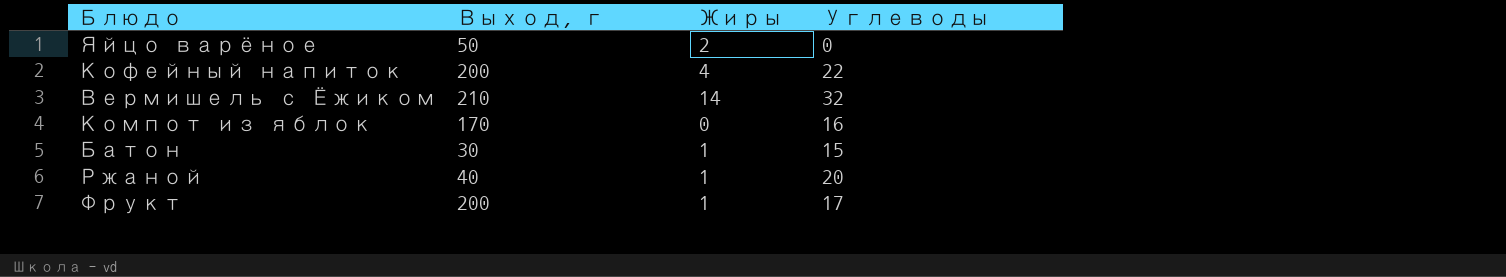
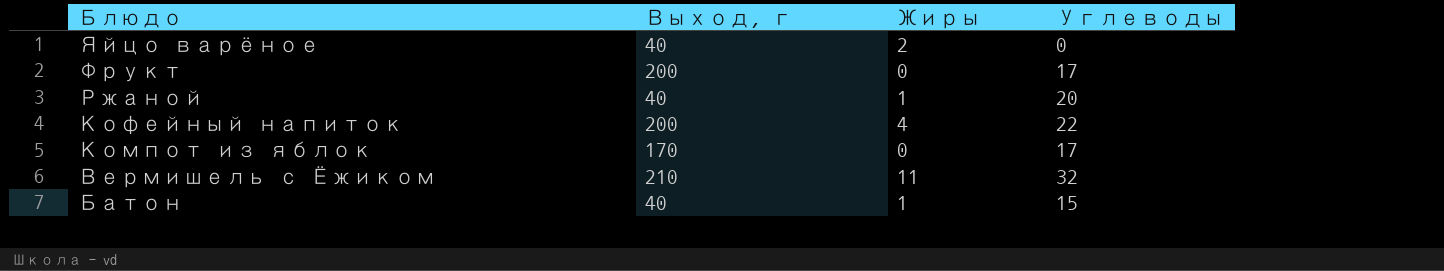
row order: none -> Блюдо descending
Яйцо варёное | Выход, г: 50 -> 40
Фрукт | Жиры: 1 -> 0
Компот из яблок | Углеводы: 16 -> 17
Вермишель с Ёжиком | Жиры: 14 -> 11
Батон | Выход, г: 30 -> 40

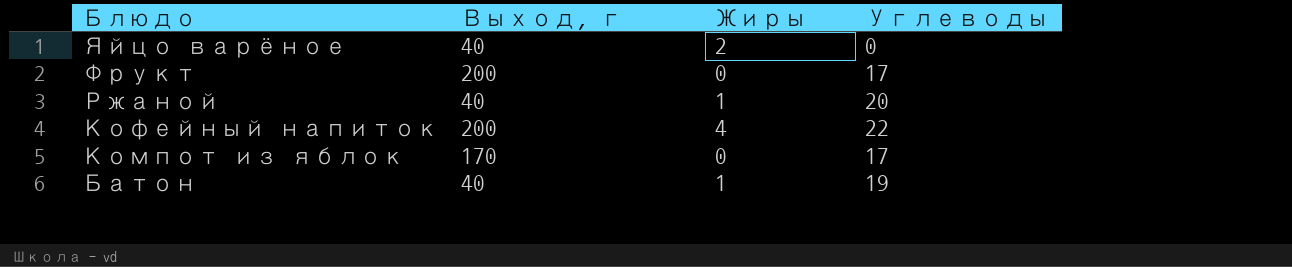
row Вермишель с Ёжиком: 210 | 11 | 32 -> none
Батон | Углеводы: 15 -> 19

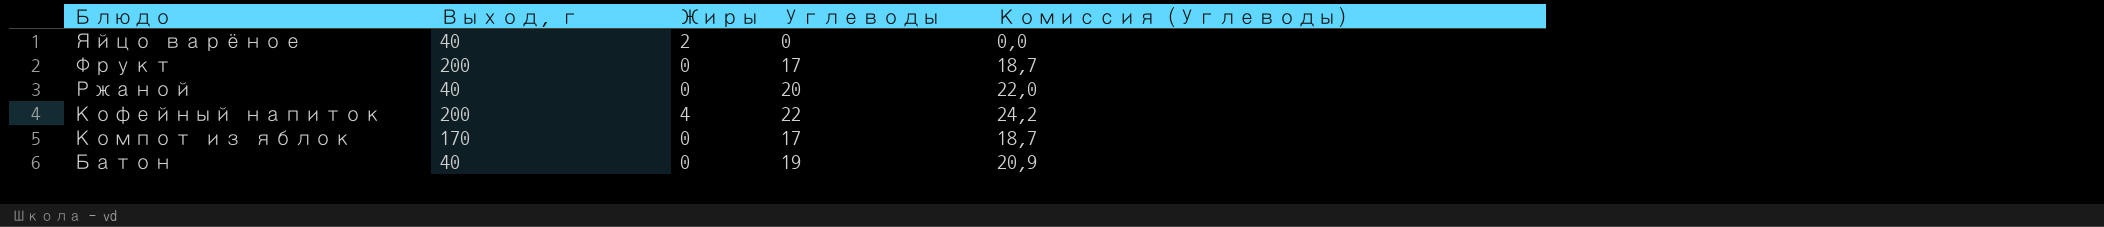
column Комиссия (Углеводы) | formula: none -> [Углеводы] * 1,1
Ржаной | Жиры: 1 -> 0
Батон | Жиры: 1 -> 0

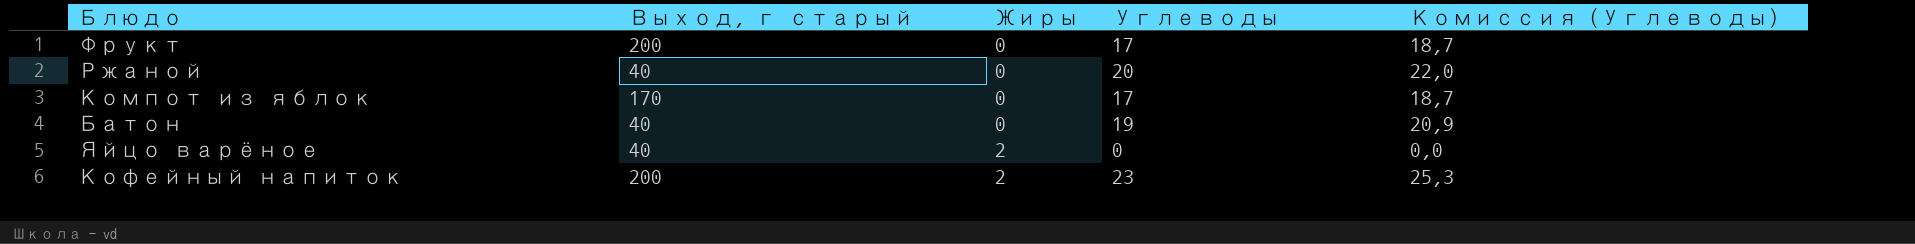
row order: Блюдо descending -> Жиры ascending
column name: Выход, г -> Выход, г старый
Кофейный напиток | Жиры: 4 -> 2
Кофейный напиток | Углеводы: 22 -> 23
Кофейный напиток | Комиссия (Углеводы): 24,2 -> 25,3

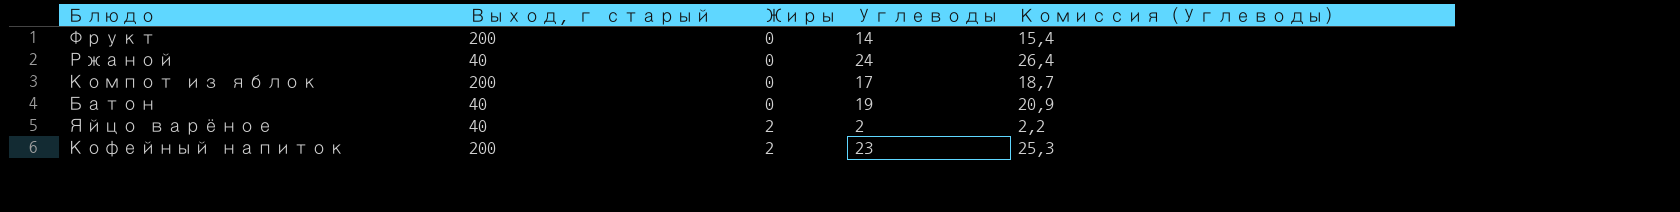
Фрукт | Углеводы: 17 -> 14
Фрукт | Комиссия (Углеводы): 18,7 -> 15,4
Ржаной | Углеводы: 20 -> 24
Ржаной | Комиссия (Углеводы): 22,0 -> 26,4
Компот из яблок | Выход, г старый: 170 -> 200
Яйцо варёное | Углеводы: 0 -> 2
Яйцо варёное | Комиссия (Углеводы): 0,0 -> 2,2

